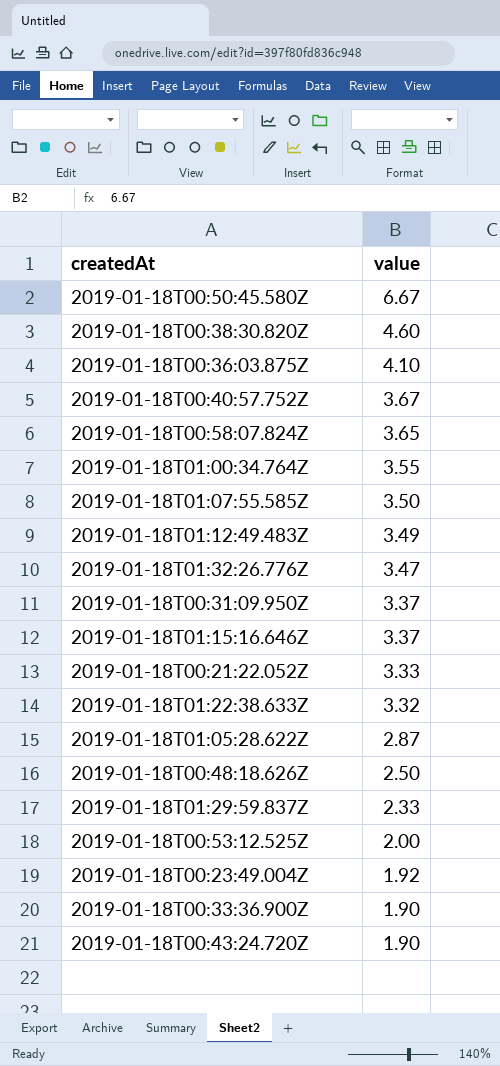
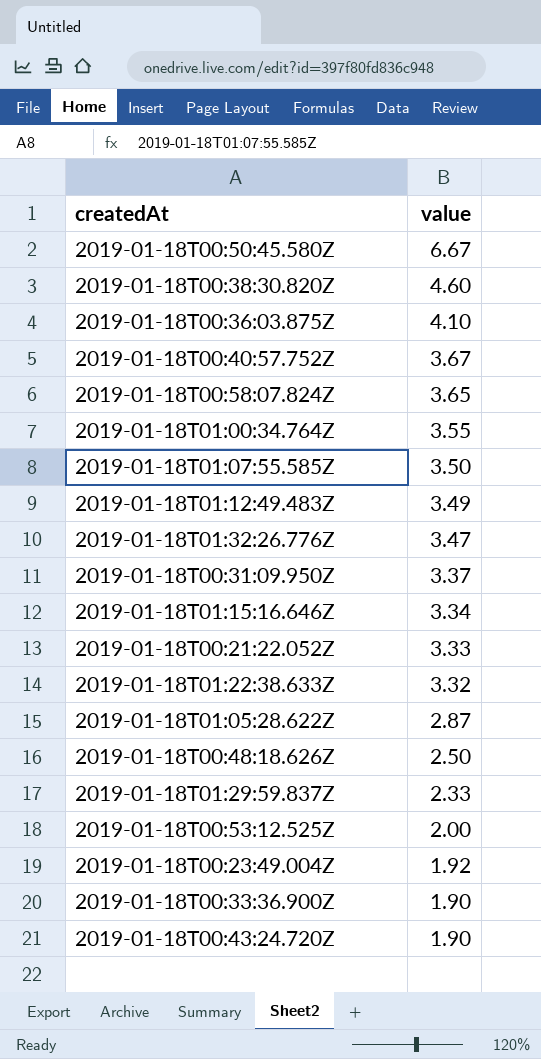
2019-01-18T01:15:16.646Z | value: 3.37 -> 3.34

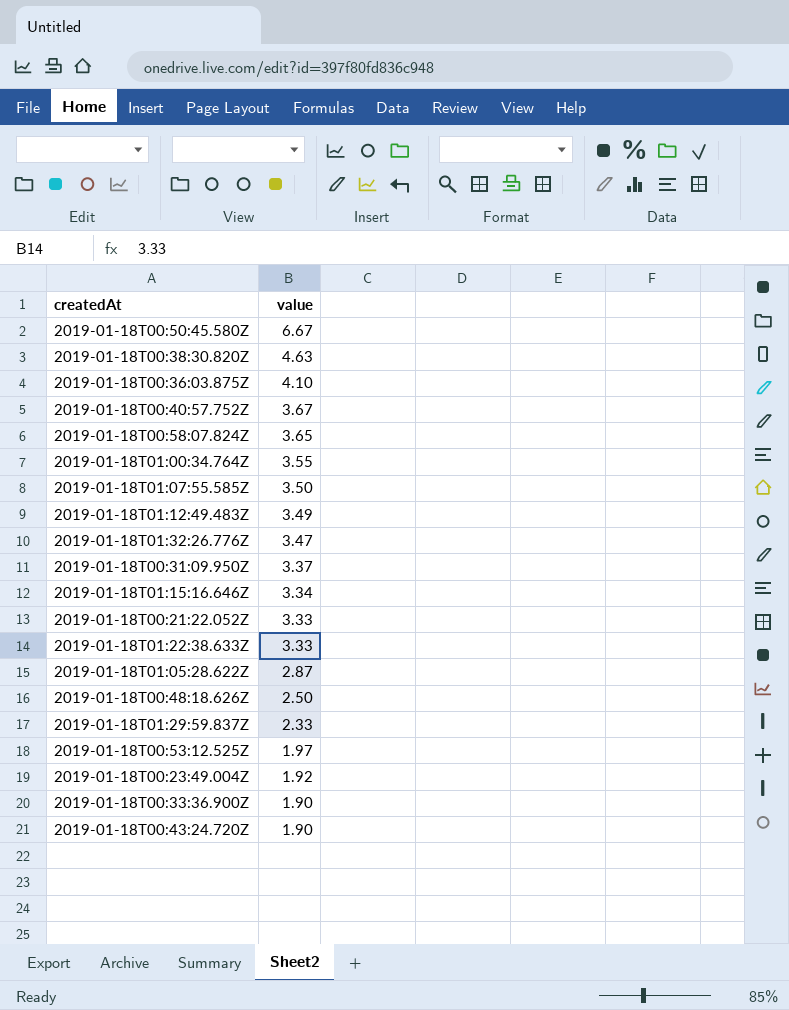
2019-01-18T00:38:30.820Z | value: 4.60 -> 4.63
2019-01-18T01:22:38.633Z | value: 3.32 -> 3.33
2019-01-18T00:53:12.525Z | value: 2.00 -> 1.97

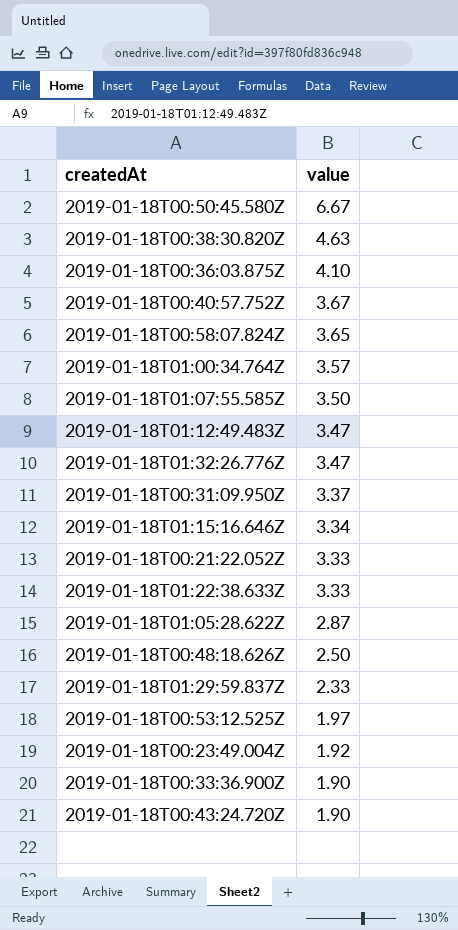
2019-01-18T01:00:34.764Z | value: 3.55 -> 3.57
2019-01-18T01:12:49.483Z | value: 3.49 -> 3.47

